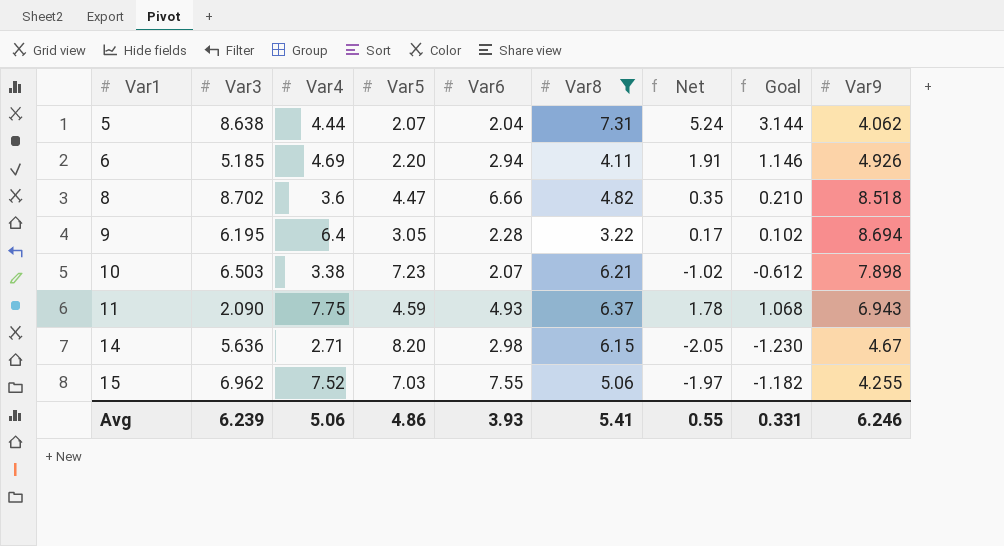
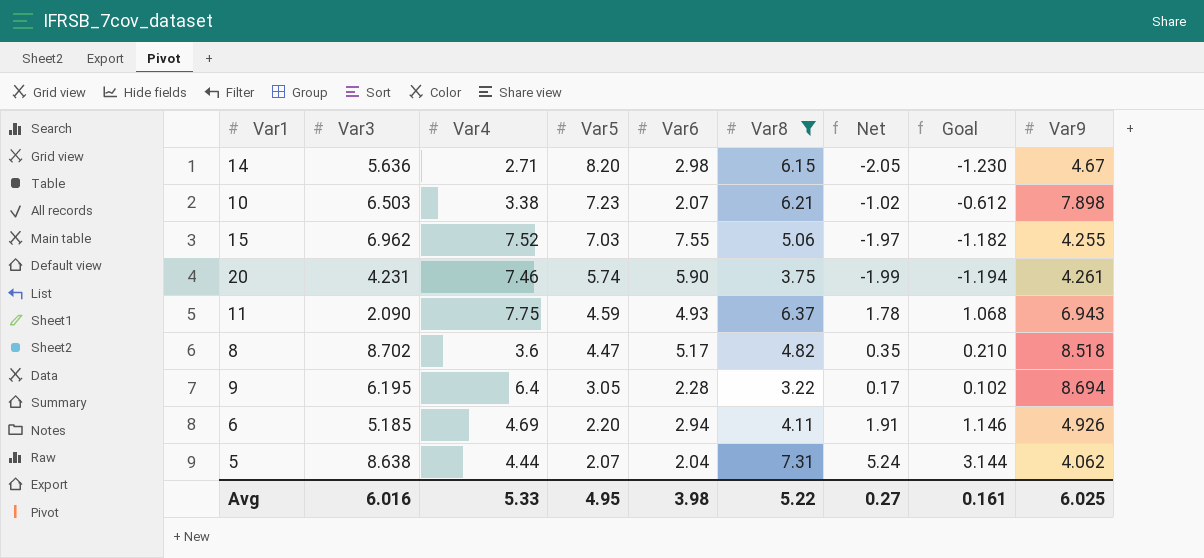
row order: Var1 ascending -> Var5 descending
row 20: none -> 4.231 | 7.46 | 5.74 | 5.90 | 3.75 | -1.99 | -1.194 | 4.261
8 | Var6: 6.66 -> 5.17
Avg | Var3: 6.239 -> 6.016
Avg | Var4: 5.06 -> 5.33
Avg | Var5: 4.86 -> 4.95
Avg | Var6: 3.93 -> 3.98
Avg | Var8: 5.41 -> 5.22
Avg | Net: 0.55 -> 0.27
Avg | Goal: 0.331 -> 0.161
Avg | Var9: 6.246 -> 6.025

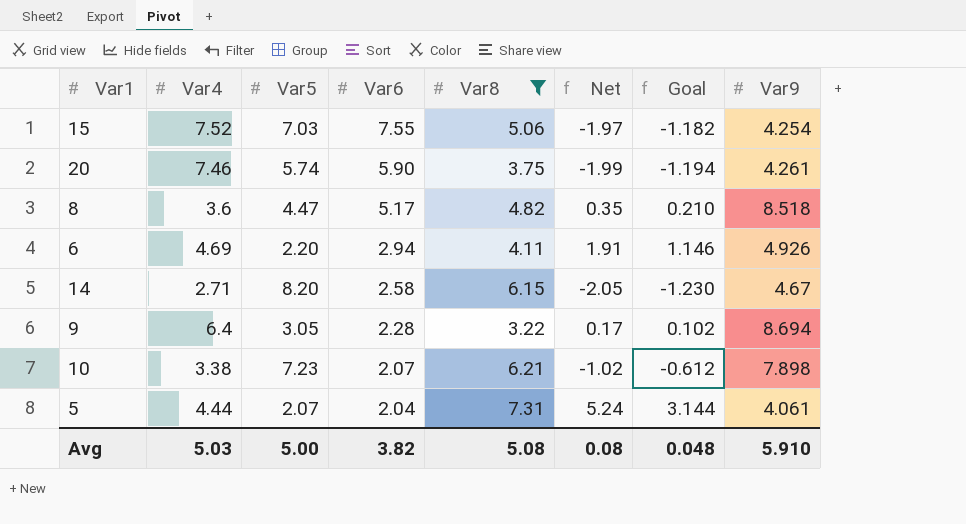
row order: Var5 descending -> Var6 descending
column Var3 | position: 2 -> none
row 11: 2.090 | 7.75 | 4.59 | 4.93 | 6.37 | 1.78 | 1.068 | 6.943 -> none
15 | Var9: 4.255 -> 4.254
14 | Var6: 2.98 -> 2.58
5 | Var9: 4.062 -> 4.061
Avg | Var4: 5.33 -> 5.03
Avg | Var5: 4.95 -> 5.00
Avg | Var6: 3.98 -> 3.82
Avg | Var8: 5.22 -> 5.08
Avg | Net: 0.27 -> 0.08
Avg | Goal: 0.161 -> 0.048
Avg | Var9: 6.025 -> 5.910

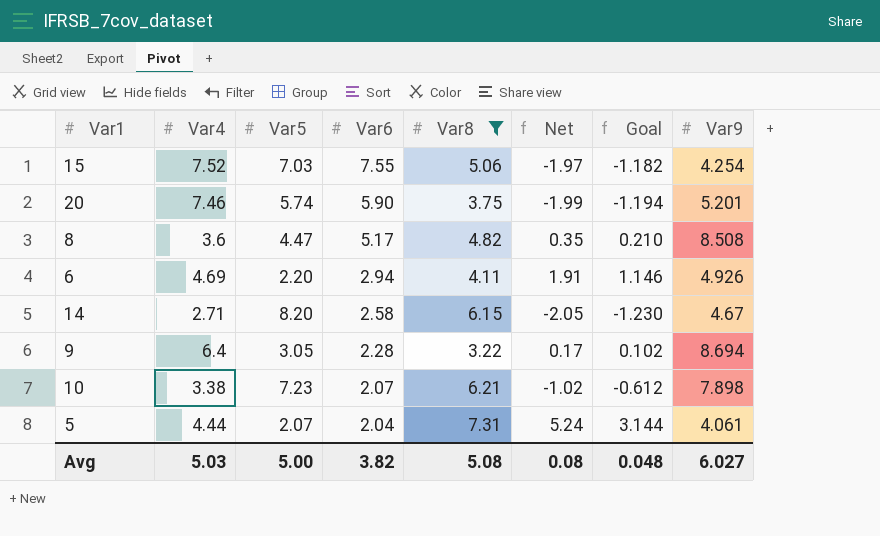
20 | Var9: 4.261 -> 5.201
8 | Var9: 8.518 -> 8.508
Avg | Var9: 5.910 -> 6.027

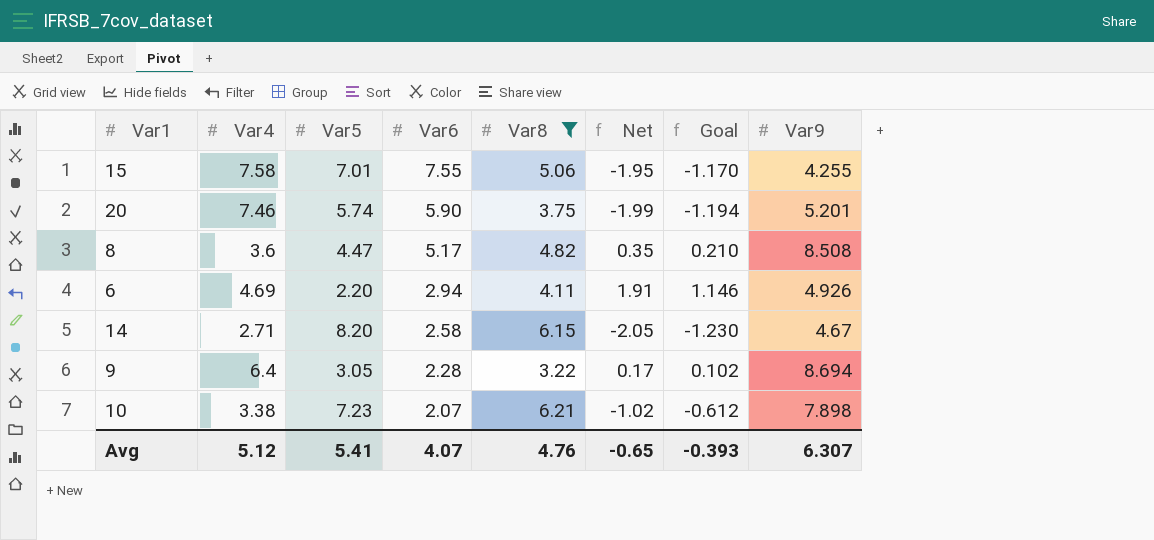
row 5: 4.44 | 2.07 | 2.04 | 7.31 | 5.24 | 3.144 | 4.061 -> none
15 | Var4: 7.52 -> 7.58
15 | Var5: 7.03 -> 7.01
15 | Net: -1.97 -> -1.95
15 | Goal: -1.182 -> -1.170
15 | Var9: 4.254 -> 4.255
Avg | Var4: 5.03 -> 5.12
Avg | Var5: 5.00 -> 5.41
Avg | Var6: 3.82 -> 4.07
Avg | Var8: 5.08 -> 4.76
Avg | Net: 0.08 -> -0.65
Avg | Goal: 0.048 -> -0.393
Avg | Var9: 6.027 -> 6.307

